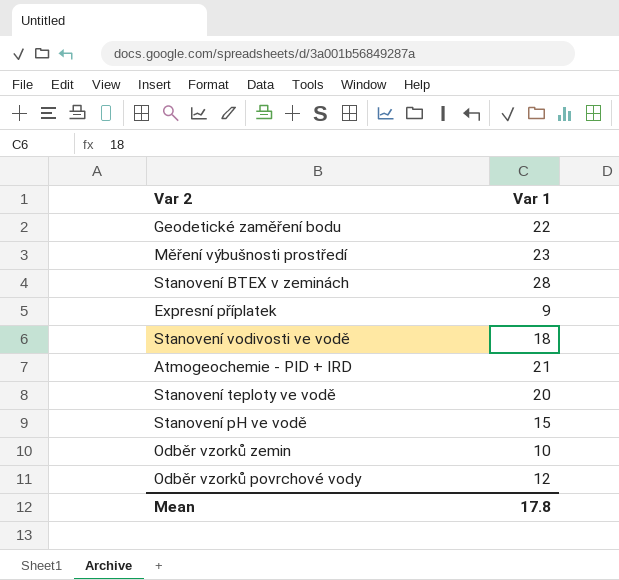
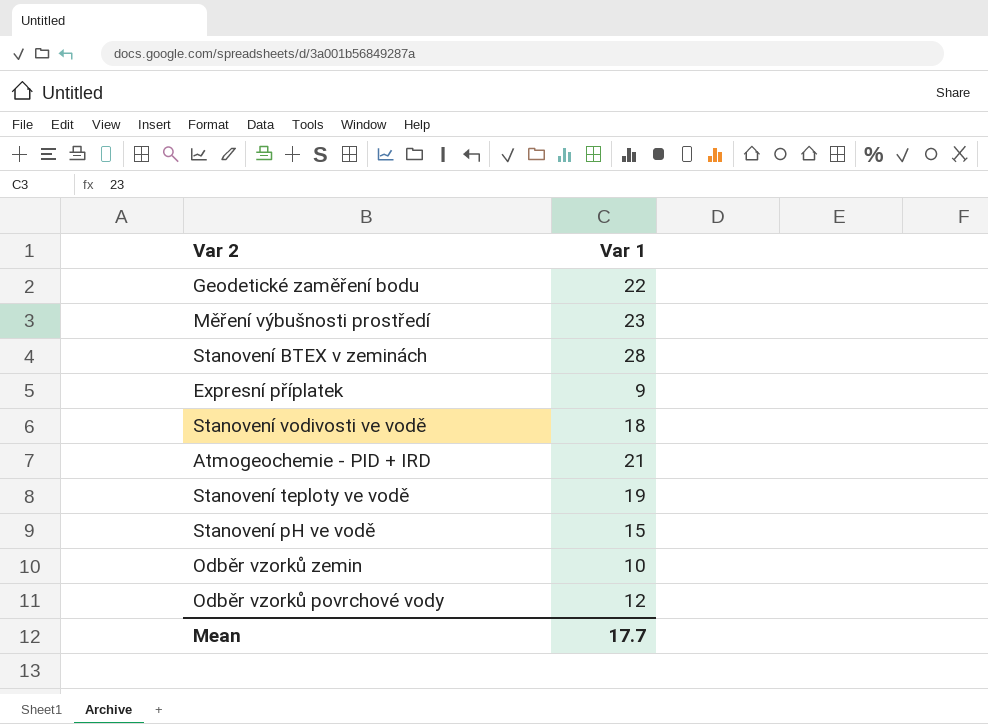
Stanovení teploty ve vodě | Var 1: 20 -> 19
Mean | Var 1: 17.8 -> 17.7

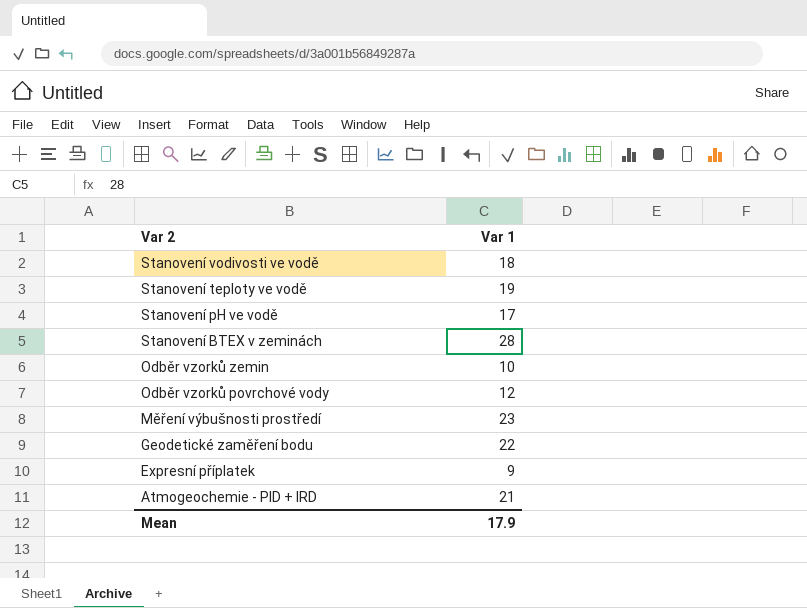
row order: none -> Var 2 descending
Stanovení pH ve vodě | Var 1: 15 -> 17
Mean | Var 1: 17.7 -> 17.9

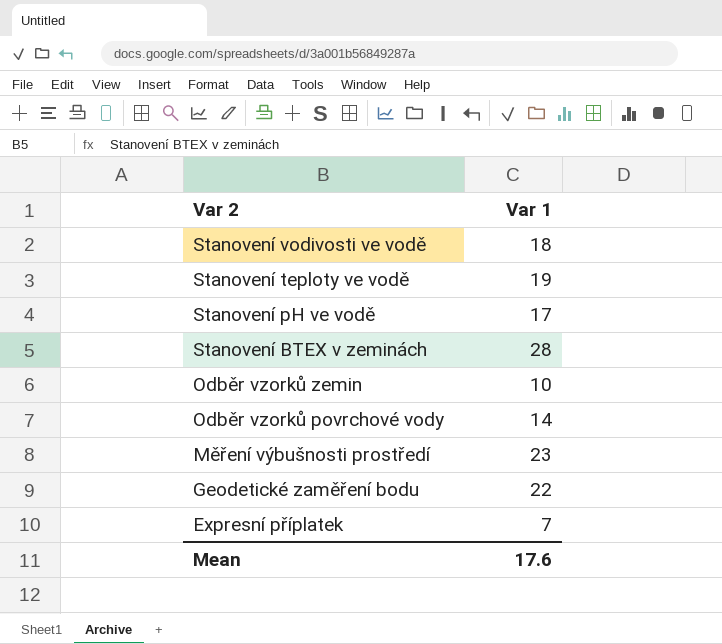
row Atmogeochemie - PID + IRD: 21 -> none
Odběr vzorků povrchové vody | Var 1: 12 -> 14
Expresní příplatek | Var 1: 9 -> 7
Mean | Var 1: 17.9 -> 17.6

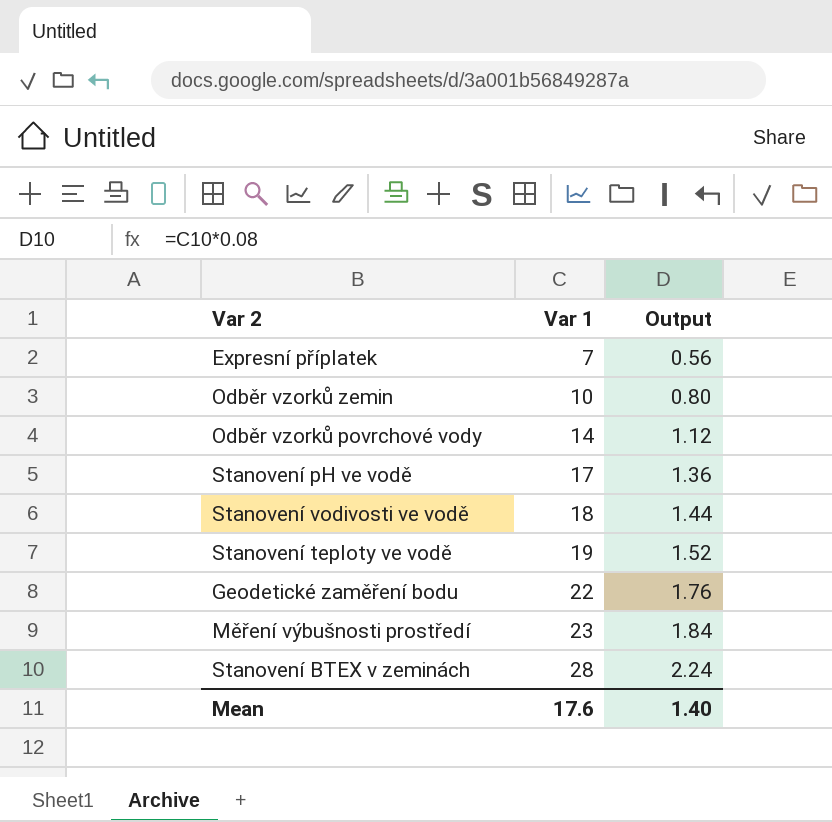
row order: Var 2 descending -> Var 1 ascending
column Output | formula: none -> [Var 1] * 0.08

